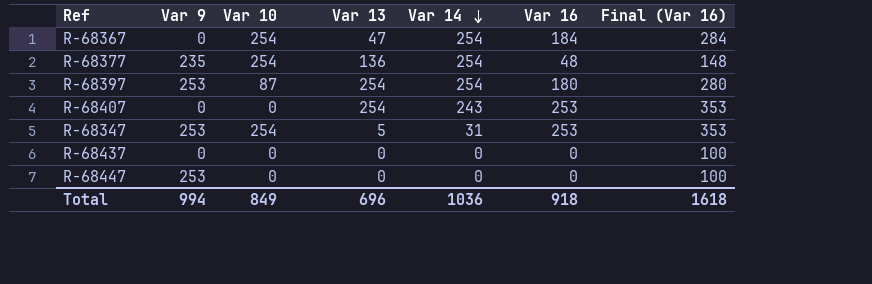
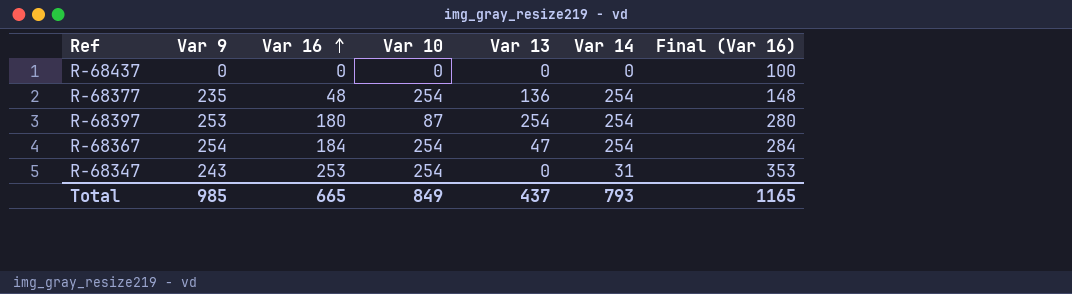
row order: Var 14 descending -> Var 16 ascending
column Var 16 | position: 6 -> 3
row R-68407: 0 | 0 | 254 | 243 | 253 | 353 -> none
row R-68447: 253 | 0 | 0 | 0 | 0 | 100 -> none
R-68367 | Var 9: 0 -> 254
R-68347 | Var 9: 253 -> 243
R-68347 | Var 13: 5 -> 0
Total | Var 9: 994 -> 985
Total | Var 16: 918 -> 665
Total | Var 13: 696 -> 437
Total | Var 14: 1036 -> 793
Total | Final (Var 16): 1618 -> 1165

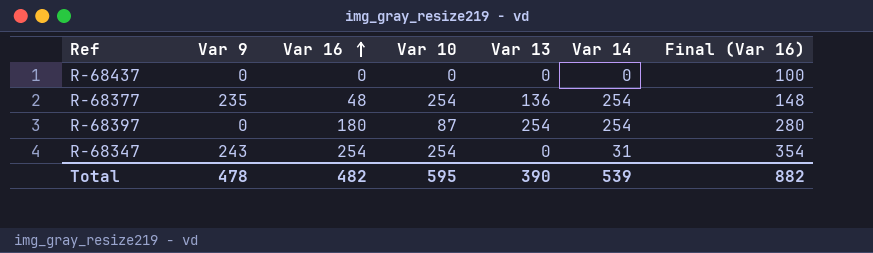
row R-68367: 254 | 184 | 254 | 47 | 254 | 284 -> none
R-68397 | Var 9: 253 -> 0
R-68347 | Var 16: 253 -> 254
R-68347 | Final (Var 16): 353 -> 354
Total | Var 9: 985 -> 478
Total | Var 16: 665 -> 482
Total | Var 10: 849 -> 595
Total | Var 13: 437 -> 390
Total | Var 14: 793 -> 539
Total | Final (Var 16): 1165 -> 882

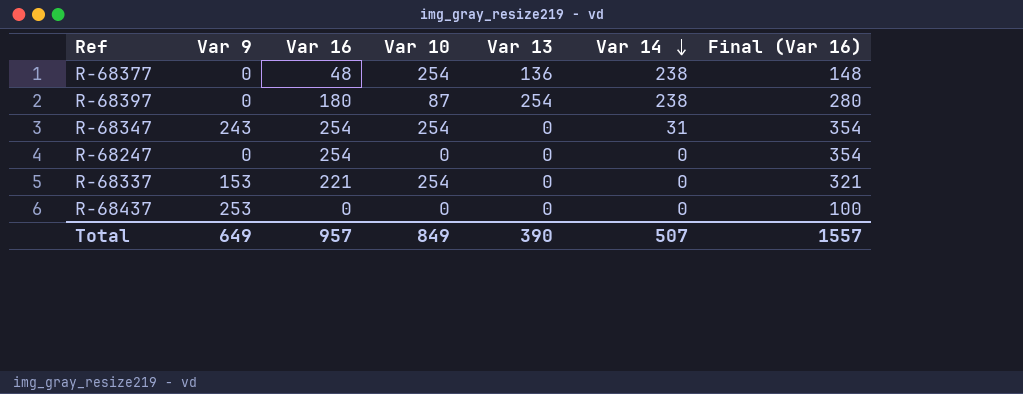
row order: Var 16 ascending -> Var 14 descending
R-68377 | Var 9: 235 -> 0
R-68377 | Var 14: 254 -> 238
R-68397 | Var 14: 254 -> 238
row R-68247: none -> 0 | 254 | 0 | 0 | 0 | 354
row R-68337: none -> 153 | 221 | 254 | 0 | 0 | 321
R-68437 | Var 9: 0 -> 253
Total | Var 9: 478 -> 649
Total | Var 16: 482 -> 957
Total | Var 10: 595 -> 849
Total | Var 14: 539 -> 507
Total | Final (Var 16): 882 -> 1557

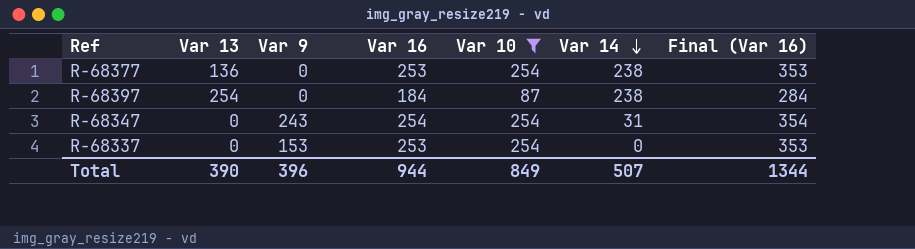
filter: none -> Var 10 != 0
column Var 13 | position: 5 -> 2
R-68377 | Var 16: 48 -> 253
R-68377 | Final (Var 16): 148 -> 353
R-68397 | Var 16: 180 -> 184
R-68397 | Final (Var 16): 280 -> 284
R-68337 | Var 16: 221 -> 253
R-68337 | Final (Var 16): 321 -> 353
Total | Var 9: 649 -> 396
Total | Var 16: 957 -> 944
Total | Final (Var 16): 1557 -> 1344

